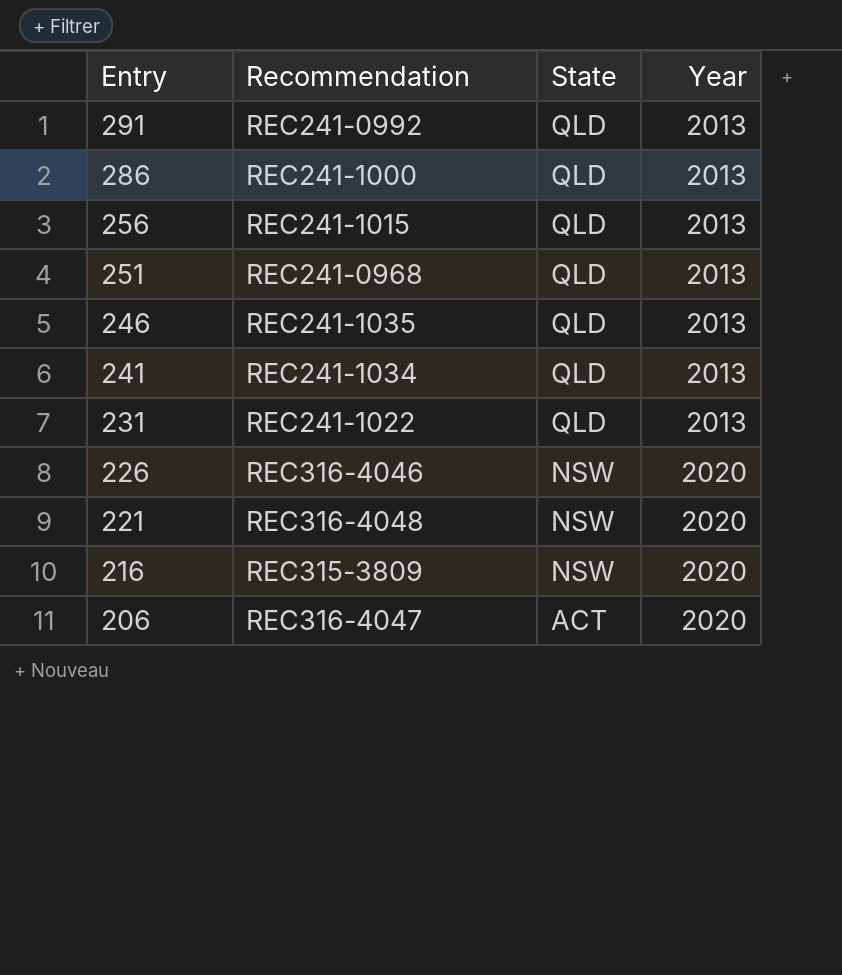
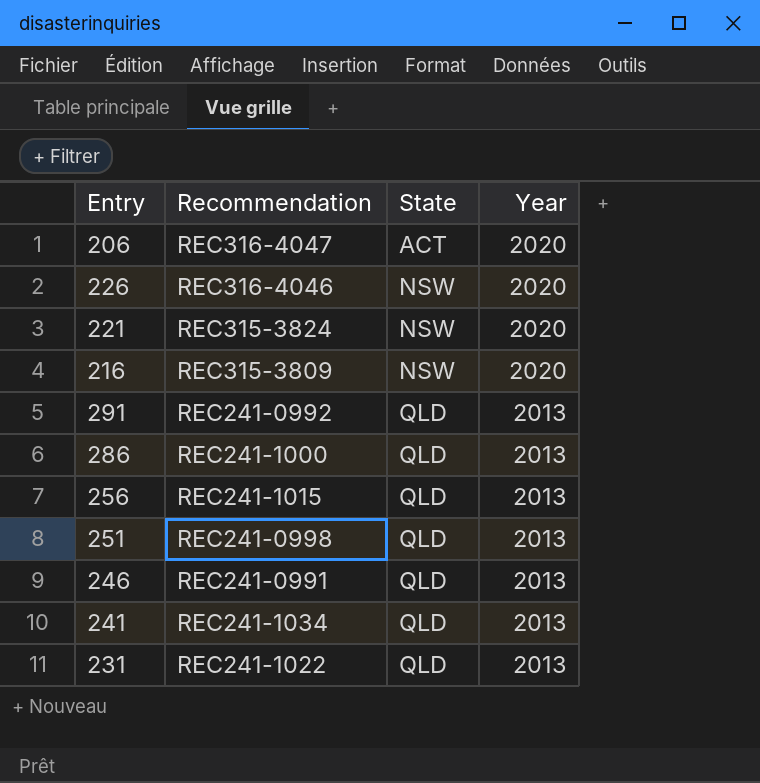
row order: Entry descending -> State ascending
221 | Recommendation: REC316-4048 -> REC315-3824
251 | Recommendation: REC241-0968 -> REC241-0998
246 | Recommendation: REC241-1035 -> REC241-0991

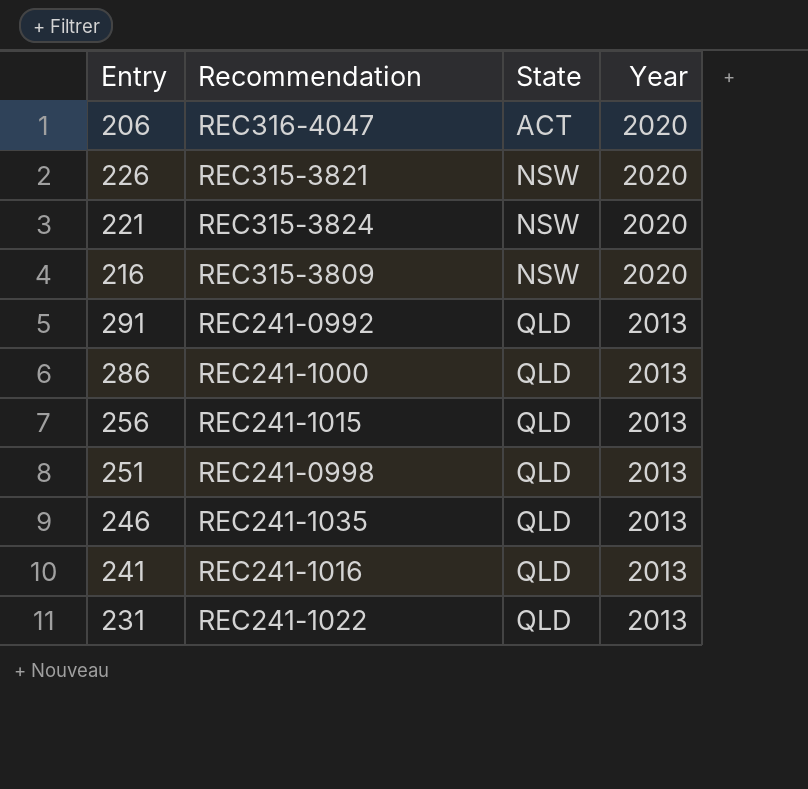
226 | Recommendation: REC316-4046 -> REC315-3821
246 | Recommendation: REC241-0991 -> REC241-1035
241 | Recommendation: REC241-1034 -> REC241-1016

